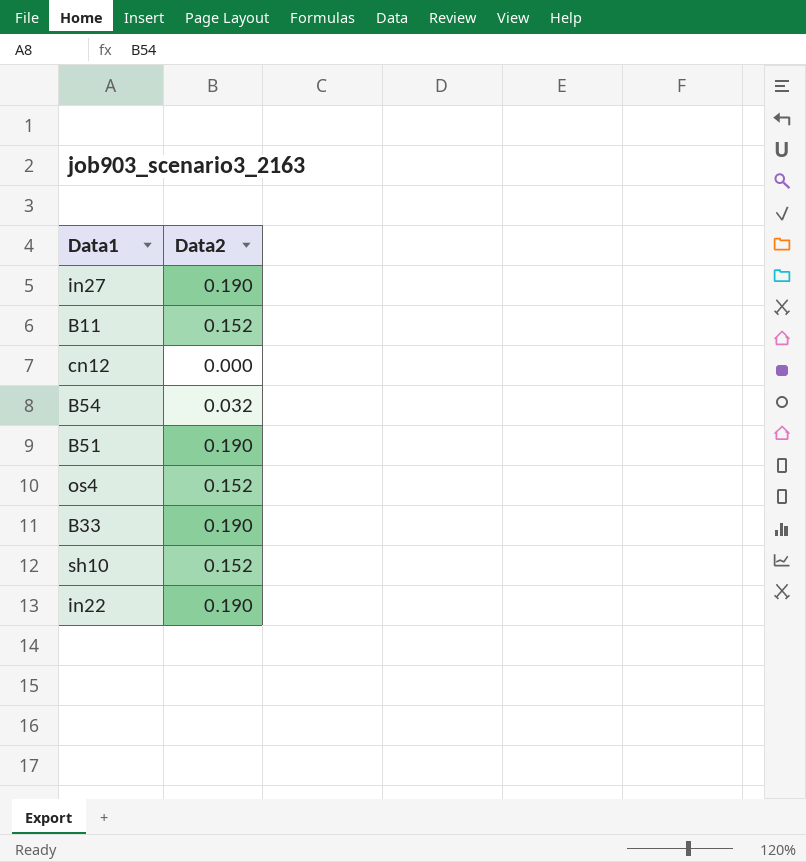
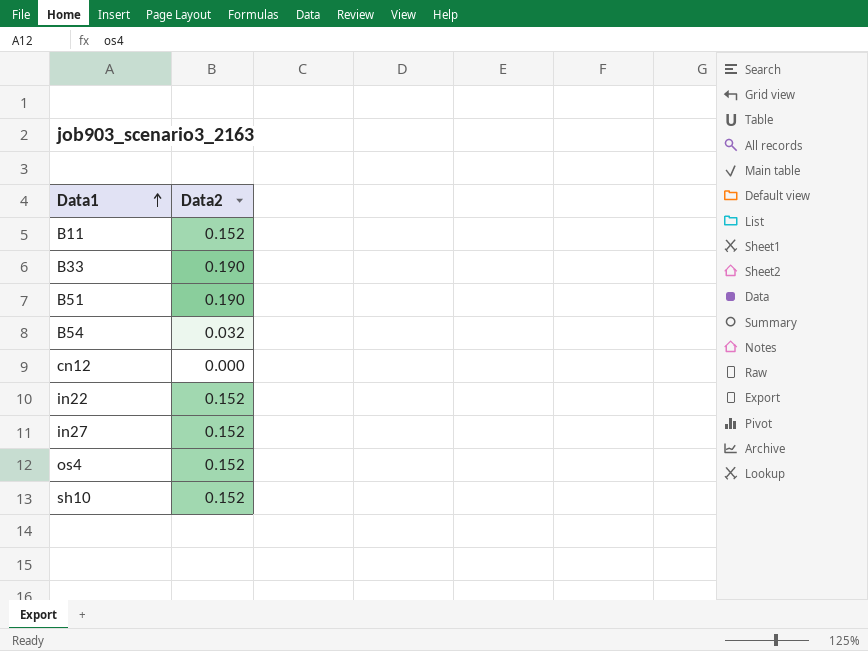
row order: none -> Data1 ascending
in22 | Data2: 0.190 -> 0.152
in27 | Data2: 0.190 -> 0.152

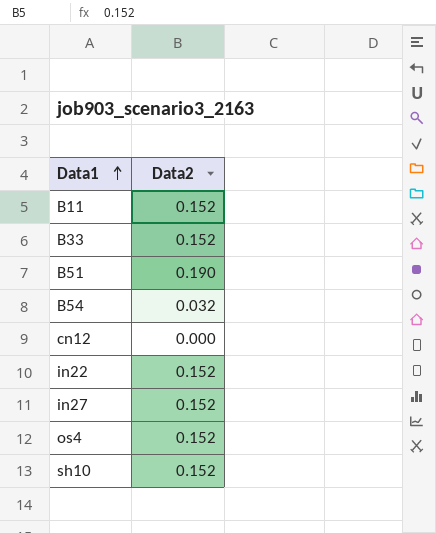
B33 | Data2: 0.190 -> 0.152

